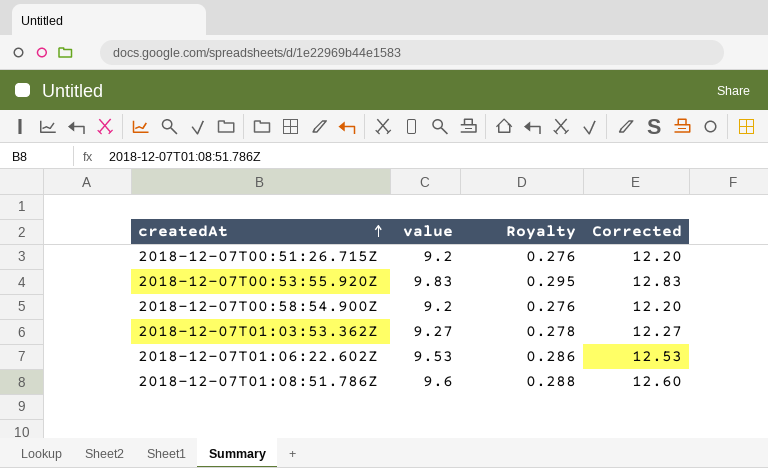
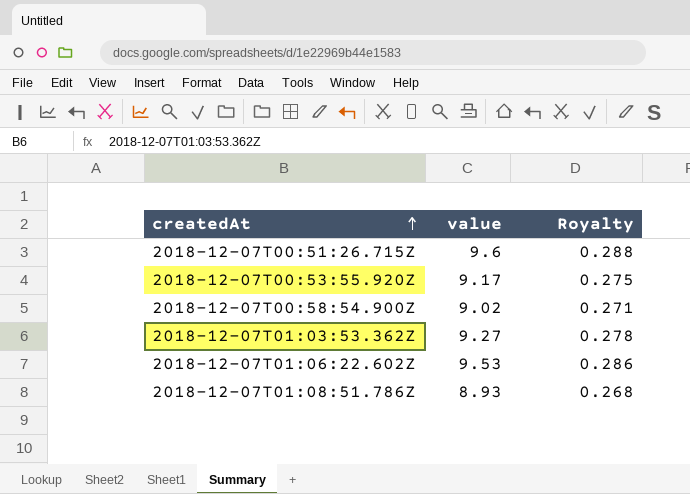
column Corrected | formula: [value] + 3 -> none
2018-12-07T00:51:26.715Z | value: 9.2 -> 9.6
2018-12-07T00:51:26.715Z | Royalty: 0.276 -> 0.288
2018-12-07T00:53:55.920Z | value: 9.83 -> 9.17
2018-12-07T00:53:55.920Z | Royalty: 0.295 -> 0.275
2018-12-07T00:58:54.900Z | value: 9.2 -> 9.02
2018-12-07T00:58:54.900Z | Royalty: 0.276 -> 0.271
2018-12-07T01:08:51.786Z | value: 9.6 -> 8.93
2018-12-07T01:08:51.786Z | Royalty: 0.288 -> 0.268

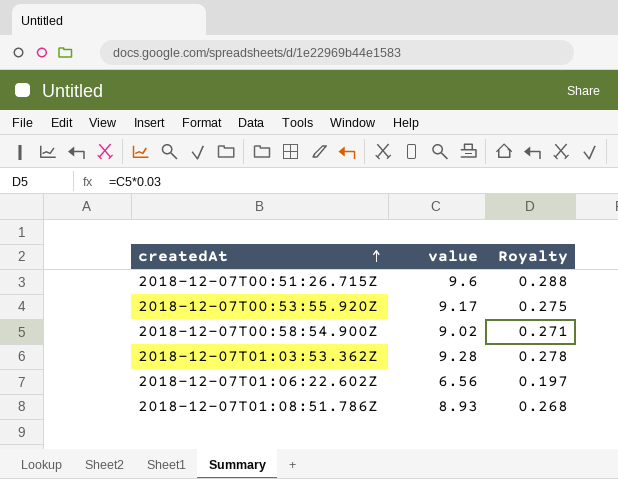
2018-12-07T01:03:53.362Z | value: 9.27 -> 9.28
2018-12-07T01:06:22.602Z | value: 9.53 -> 6.56
2018-12-07T01:06:22.602Z | Royalty: 0.286 -> 0.197

